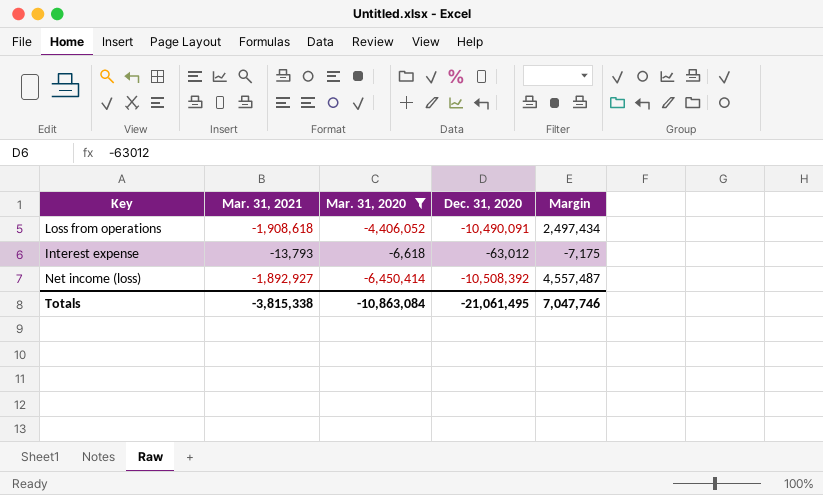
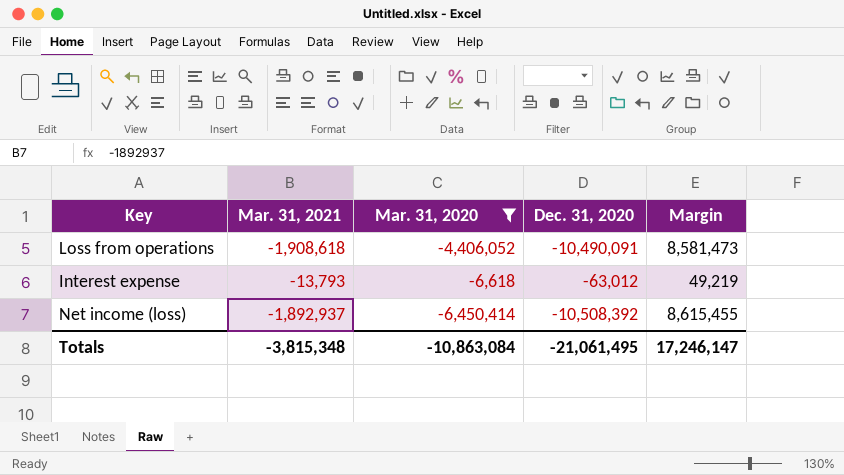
column Margin | formula: [Mar. 31, 2021] - [Mar. 31, 2020] -> [Mar. 31, 2021] - [Dec. 31, 2020]
Net income (loss) | Mar. 31, 2021: -1,892,927 -> -1,892,937
Totals | Mar. 31, 2021: -3,815,338 -> -3,815,348
Totals | Margin: 7,047,746 -> 17,246,147

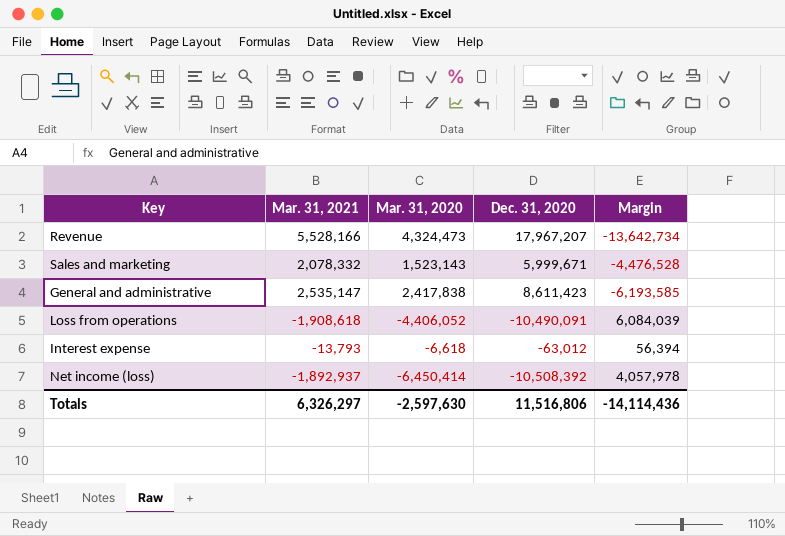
filter: Mar. 31, 2020 <= -6,618 -> none
column Margin | formula: [Mar. 31, 2021] - [Dec. 31, 2020] -> [Mar. 31, 2020] - [Dec. 31, 2020]
Totals | Mar. 31, 2021: -3,815,348 -> 6,326,297
Totals | Mar. 31, 2020: -10,863,084 -> -2,597,630
Totals | Dec. 31, 2020: -21,061,495 -> 11,516,806
Totals | Margin: 17,246,147 -> -14,114,436

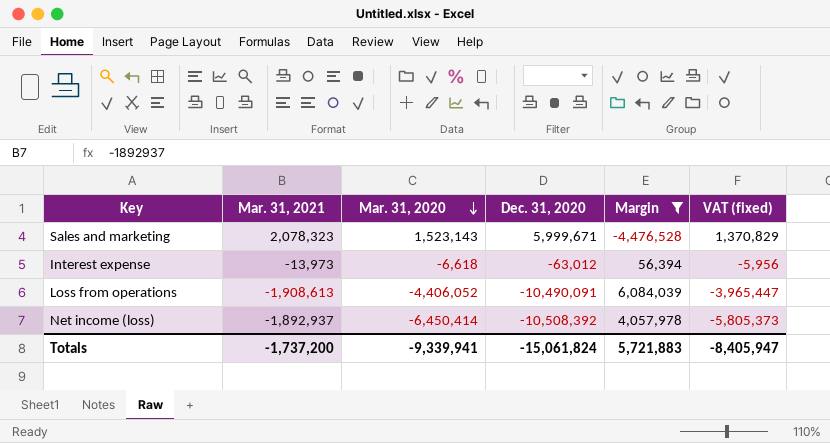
filter: none -> Margin >= -4,476,528
row order: none -> Mar. 31, 2020 descending
column VAT (fixed) | formula: none -> [Mar. 31, 2020] * 0.9
Sales and marketing | Mar. 31, 2021: 2,078,332 -> 2,078,323
Interest expense | Mar. 31, 2021: -13,793 -> -13,973
Loss from operations | Mar. 31, 2021: -1,908,618 -> -1,908,613
Totals | Mar. 31, 2021: 6,326,297 -> -1,737,200
Totals | Mar. 31, 2020: -2,597,630 -> -9,339,941
Totals | Dec. 31, 2020: 11,516,806 -> -15,061,824
Totals | Margin: -14,114,436 -> 5,721,883

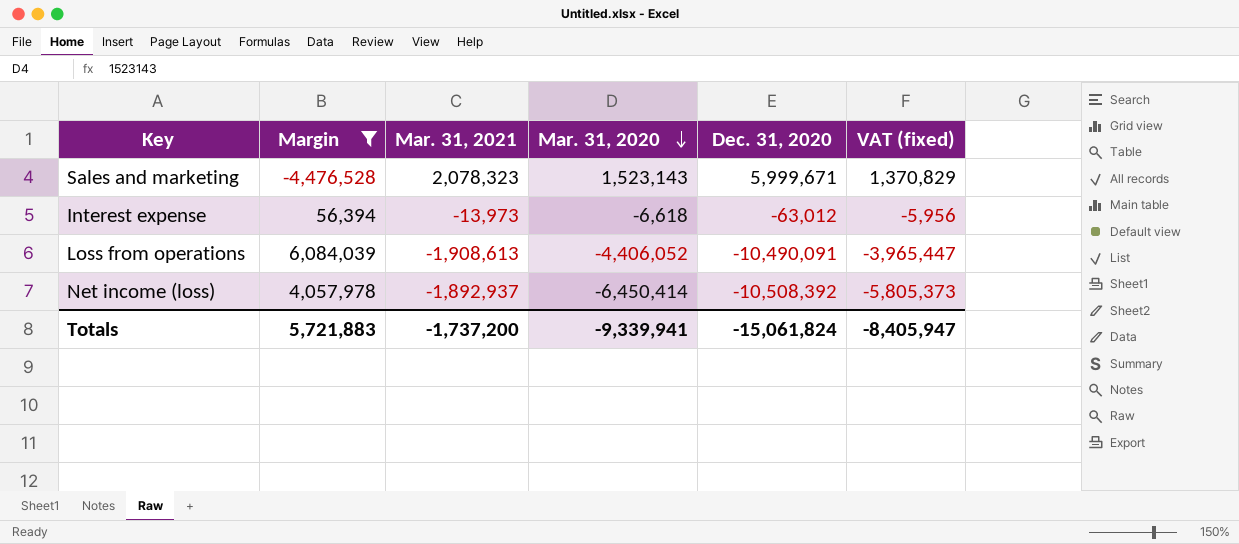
column Margin | position: 5 -> 2

